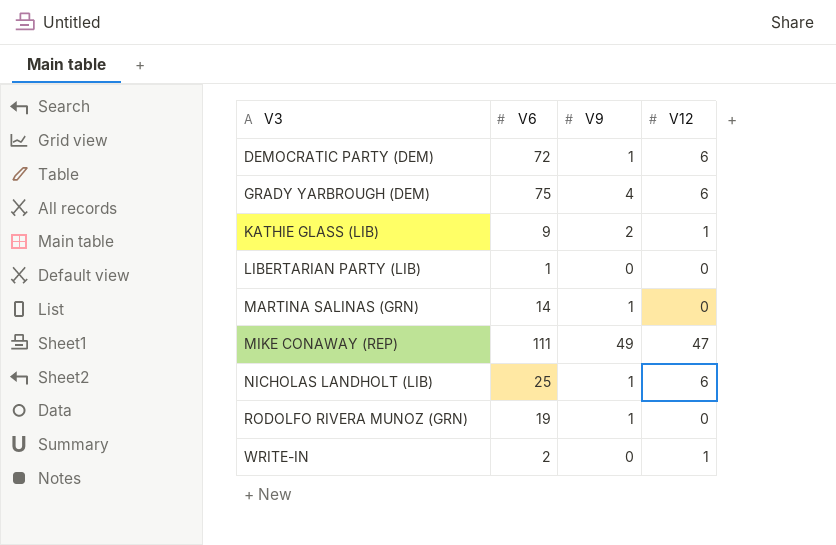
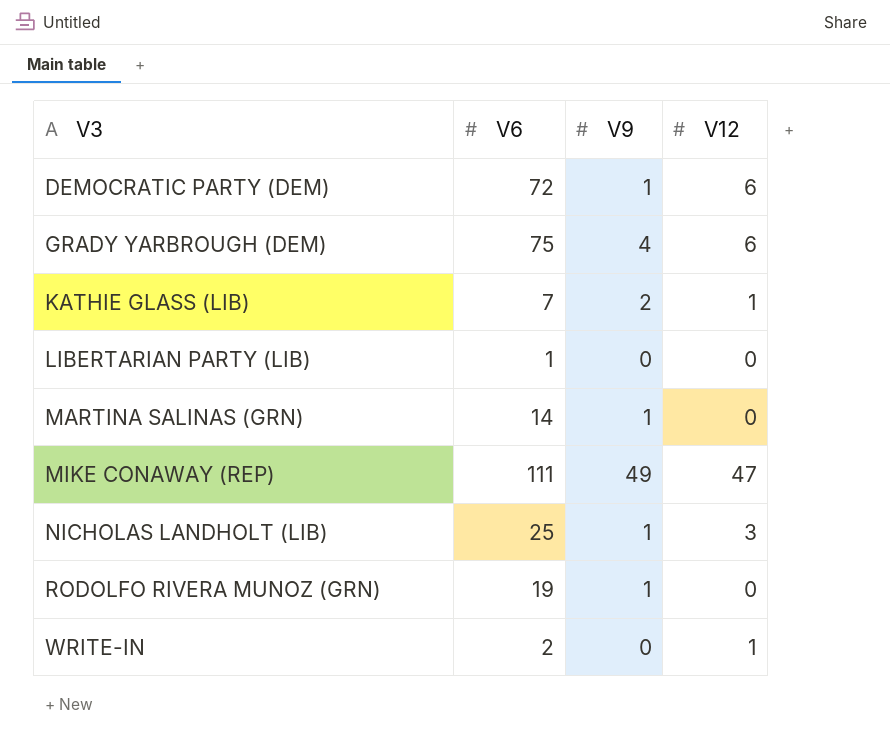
KATHIE GLASS (LIB) | V6: 9 -> 7
NICHOLAS LANDHOLT (LIB) | V12: 6 -> 3

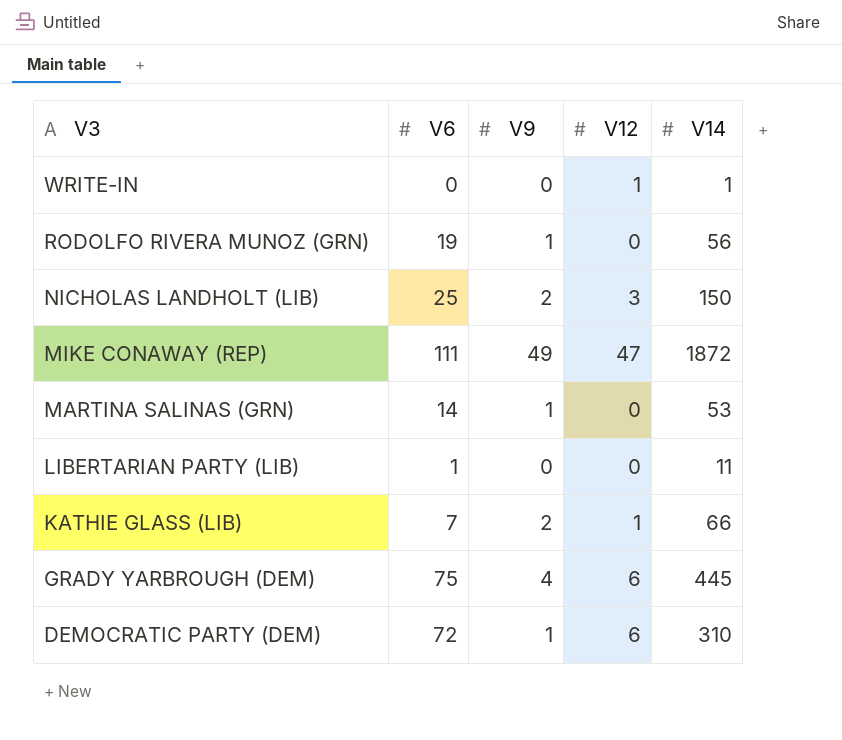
row order: V3 ascending -> V3 descending
column V14 | position: none -> 5
WRITE-IN | V6: 2 -> 0
NICHOLAS LANDHOLT (LIB) | V9: 1 -> 2

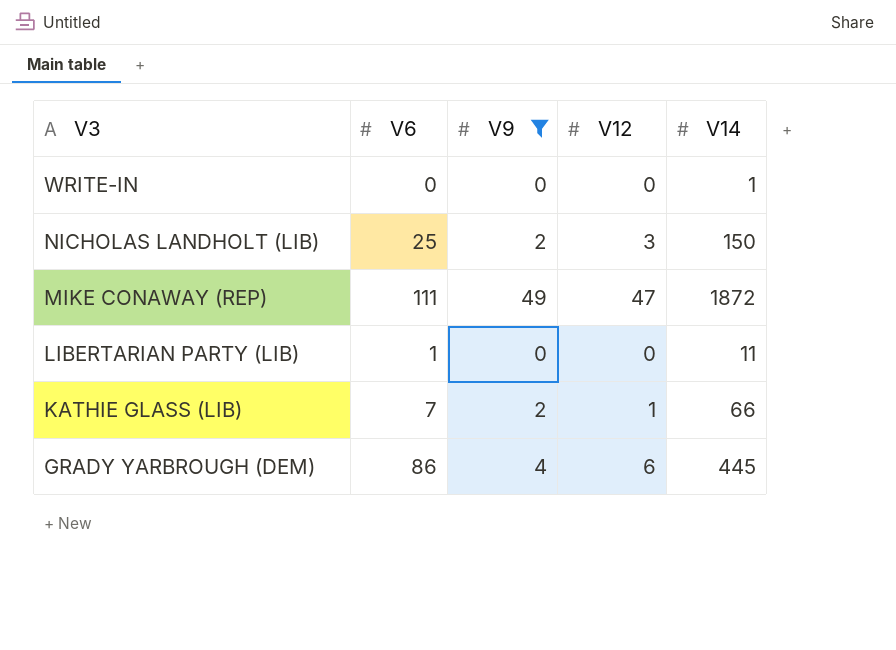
filter: none -> V9 != 1
WRITE-IN | V12: 1 -> 0
GRADY YARBROUGH (DEM) | V6: 75 -> 86

